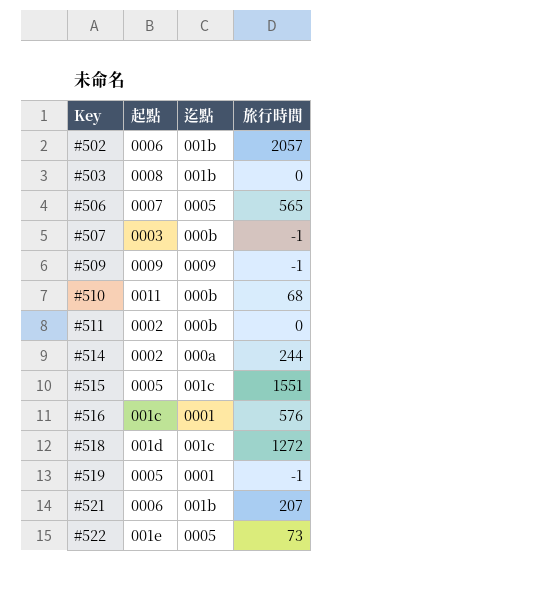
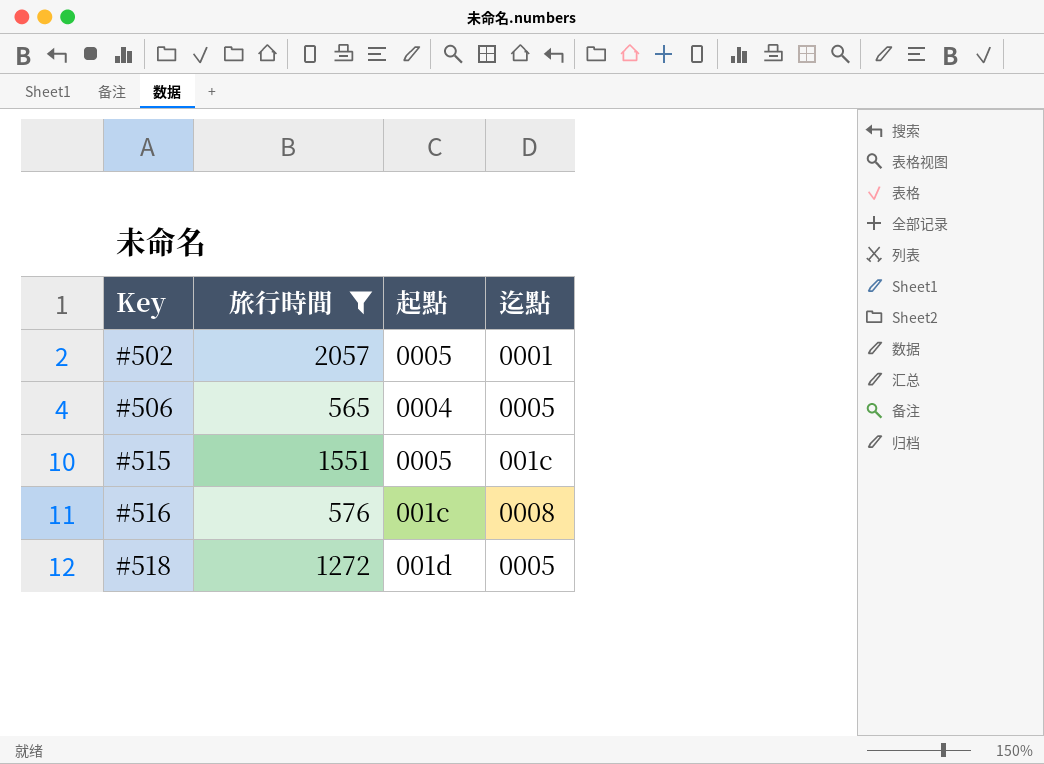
filter: none -> 旅行時間 >= 565
column 旅行時間 | position: 4 -> 2
#502 | 起點: 0006 -> 0005
#502 | 迄點: 001b -> 0001
#506 | 起點: 0007 -> 0004
#516 | 迄點: 0001 -> 0008
#518 | 迄點: 001c -> 0005

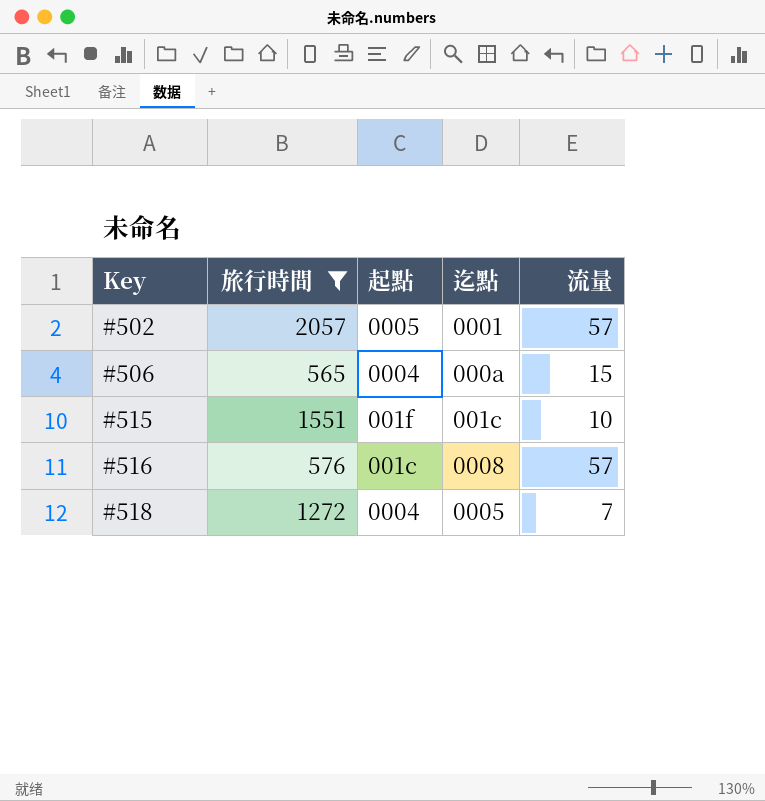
column 流量 | position: none -> 5
#506 | 迄點: 0005 -> 000a
#515 | 起點: 0005 -> 001f
#518 | 起點: 001d -> 0004

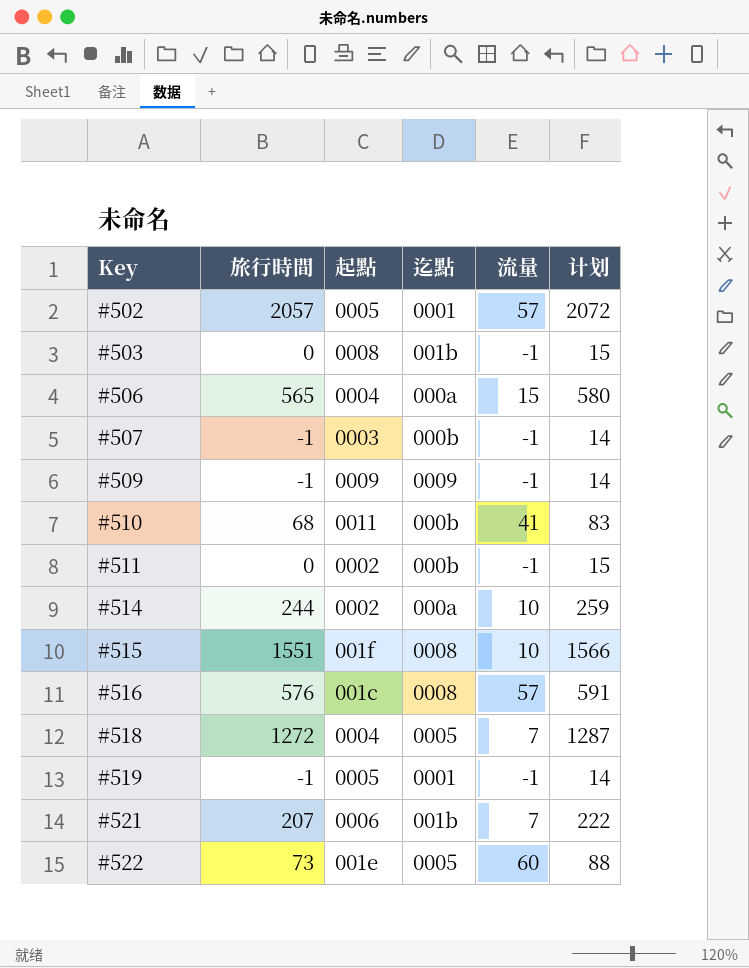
filter: 旅行時間 >= 565 -> none
column 计划 | formula: none -> [旅行時間] + 15
#515 | 迄點: 001c -> 0008

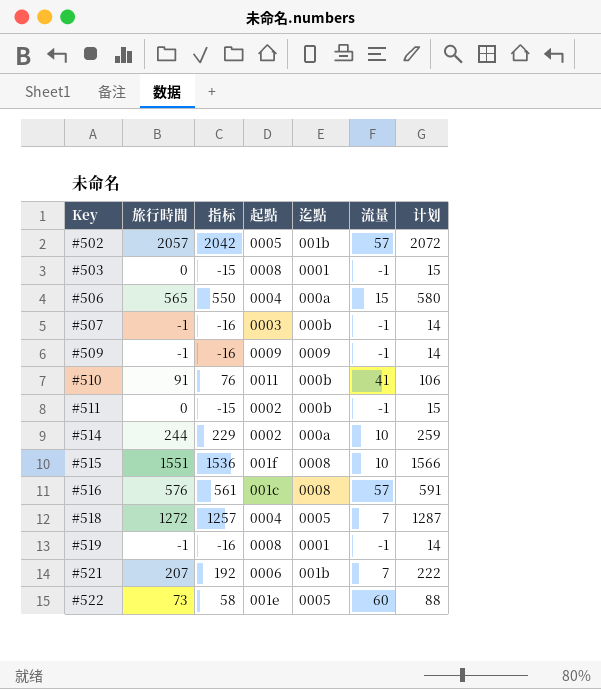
column 指标 | formula: none -> [旅行時間] - 15
#502 | 迄點: 0001 -> 001b
#503 | 迄點: 001b -> 0001
#510 | 旅行時間: 68 -> 91
#510 | 计划: 83 -> 106
#519 | 起點: 0005 -> 0008

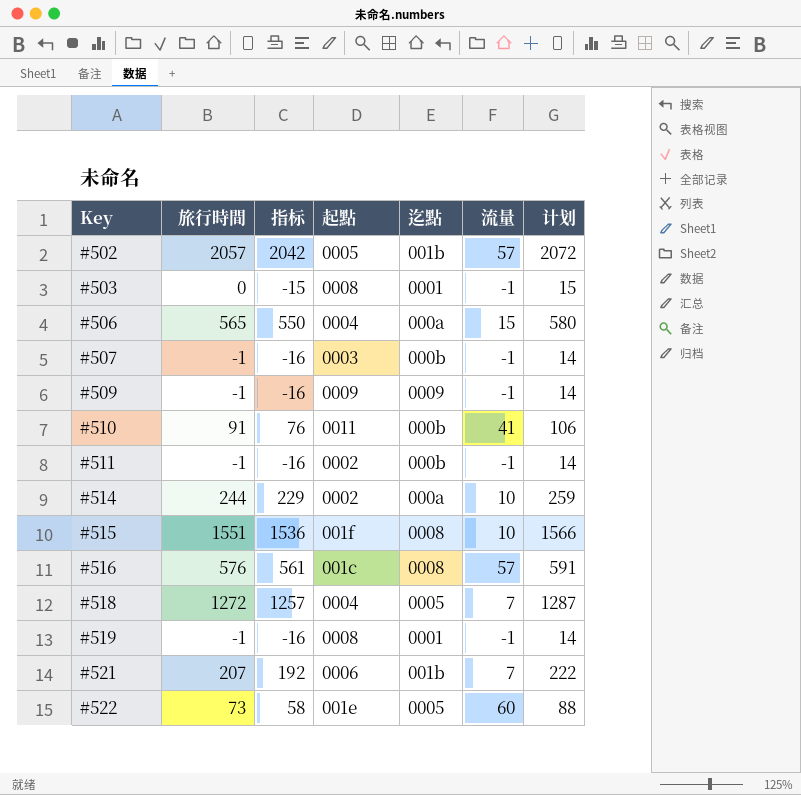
#511 | 旅行時間: 0 -> -1
#511 | 指标: -15 -> -16
#511 | 计划: 15 -> 14

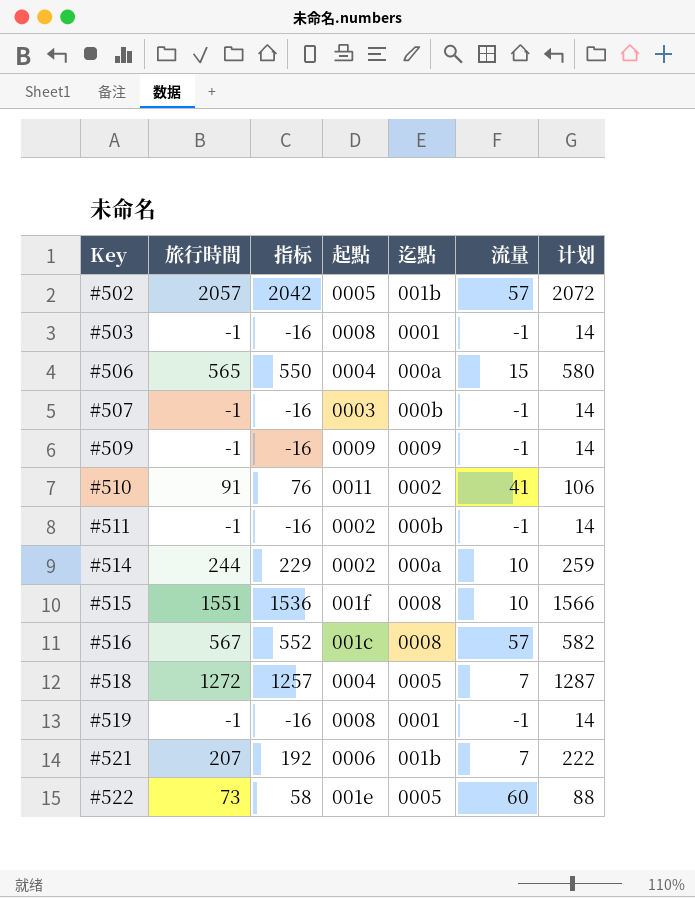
#503 | 旅行時間: 0 -> -1
#503 | 指标: -15 -> -16
#503 | 计划: 15 -> 14
#510 | 迄點: 000b -> 0002
#516 | 旅行時間: 576 -> 567
#516 | 指标: 561 -> 552
#516 | 计划: 591 -> 582

